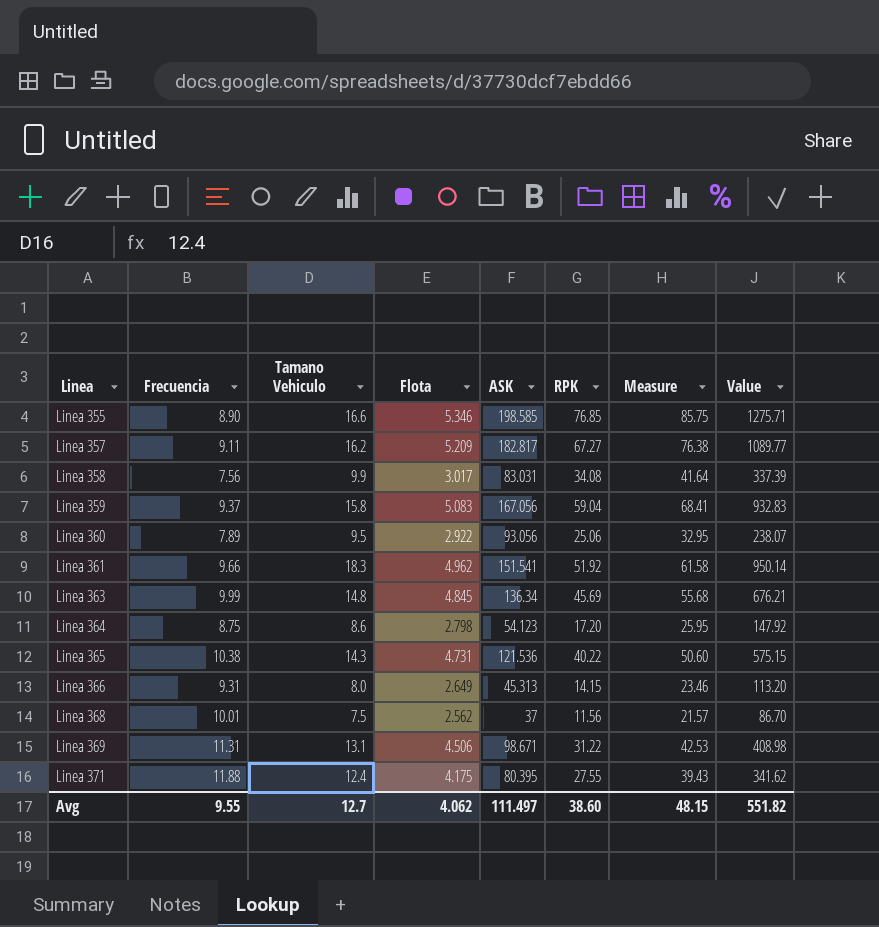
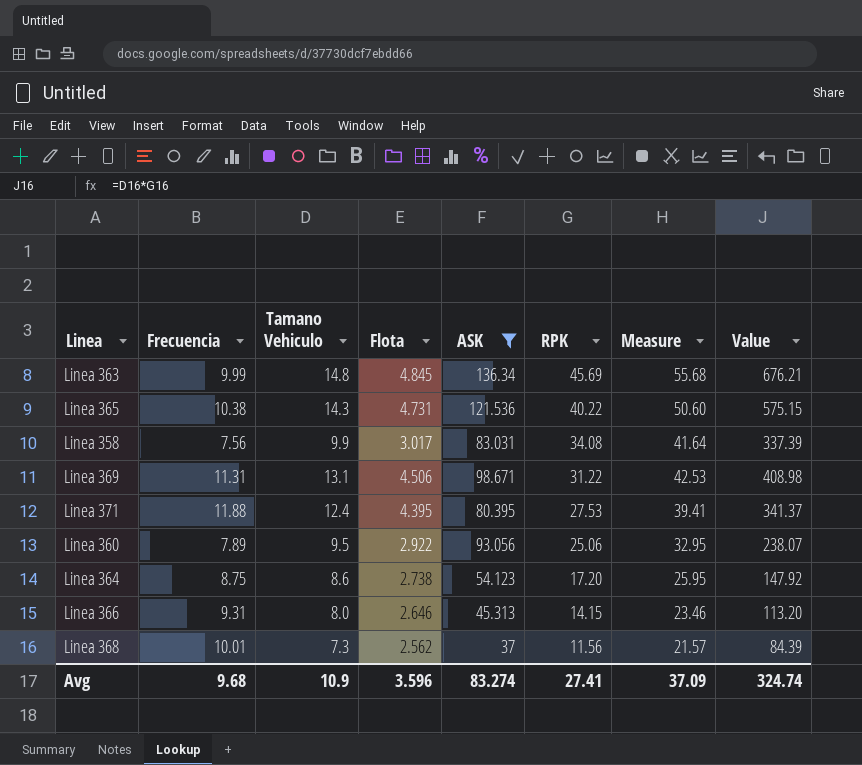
filter: none -> ASK <= 136.34
row order: Linea ascending -> RPK descending
Linea 371 | Flota: 4.175 -> 4.395
Linea 371 | RPK: 27.55 -> 27.53
Linea 371 | Measure: 39.43 -> 39.41
Linea 371 | Value: 341.62 -> 341.37
Linea 364 | Flota: 2.798 -> 2.738
Linea 366 | Flota: 2.649 -> 2.646
Linea 368 | Tamano Vehiculo: 7.5 -> 7.3
Linea 368 | Value: 86.70 -> 84.39
Avg | Frecuencia: 9.55 -> 9.68
Avg | Tamano Vehiculo: 12.7 -> 10.9
Avg | Flota: 4.062 -> 3.596
Avg | ASK: 111.497 -> 83.274
Avg | RPK: 38.60 -> 27.41
Avg | Measure: 48.15 -> 37.09
Avg | Value: 551.82 -> 324.74

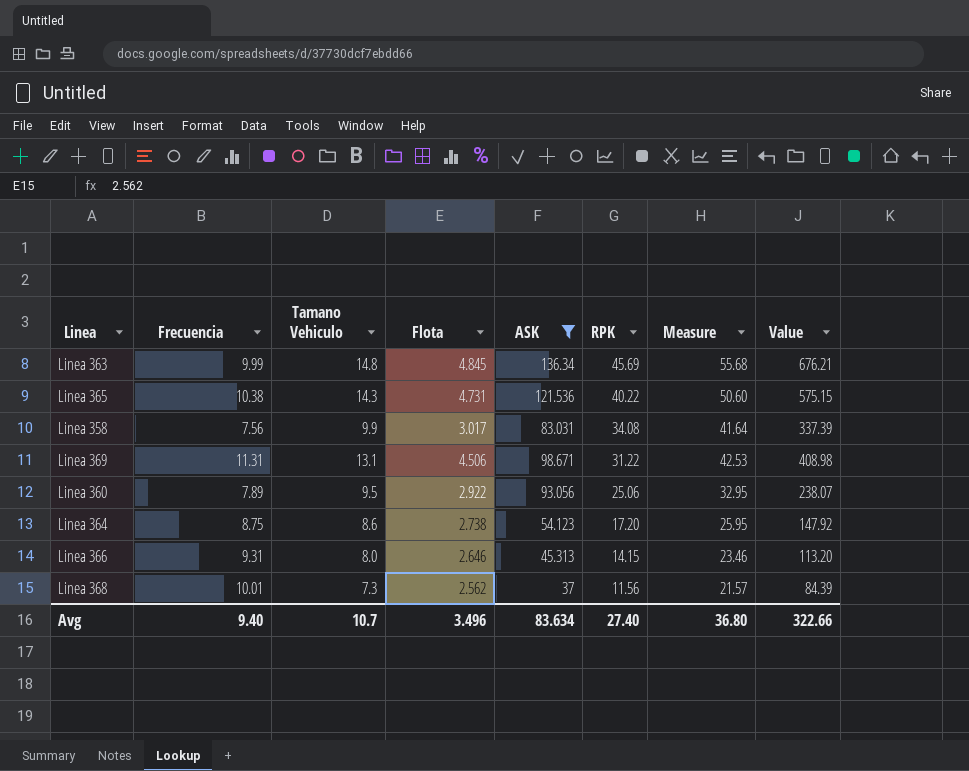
row Linea 371: 11.88 | 12.4 | 4.395 | 80.395 | 27.53 | 39.41 | 341.37 -> none
Avg | Frecuencia: 9.68 -> 9.40
Avg | Tamano Vehiculo: 10.9 -> 10.7
Avg | Flota: 3.596 -> 3.496
Avg | ASK: 83.274 -> 83.634
Avg | RPK: 27.41 -> 27.40
Avg | Measure: 37.09 -> 36.80
Avg | Value: 324.74 -> 322.66

